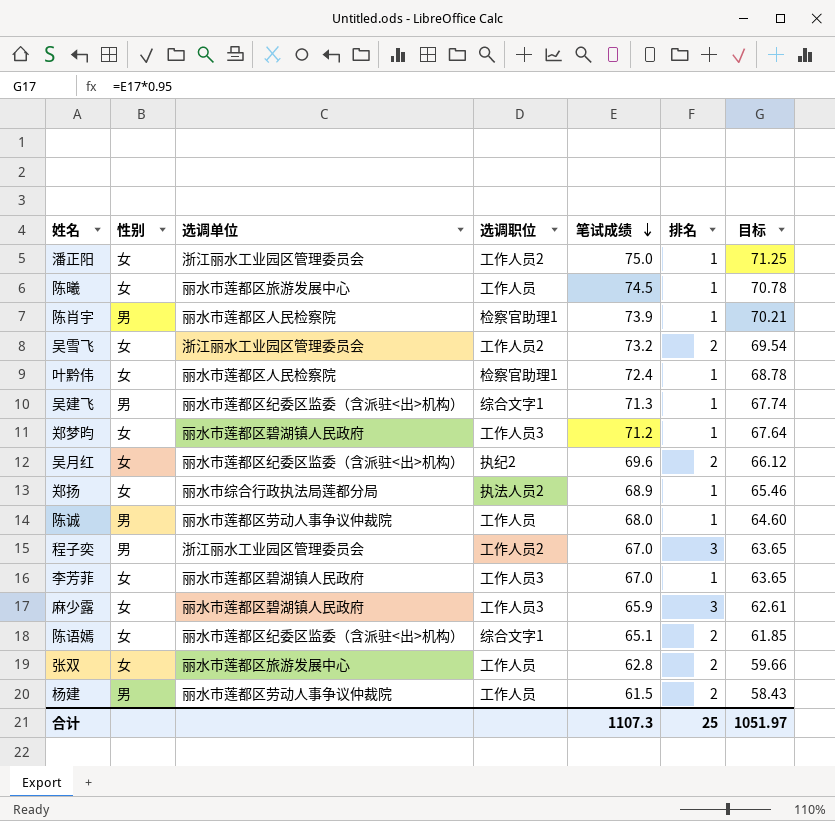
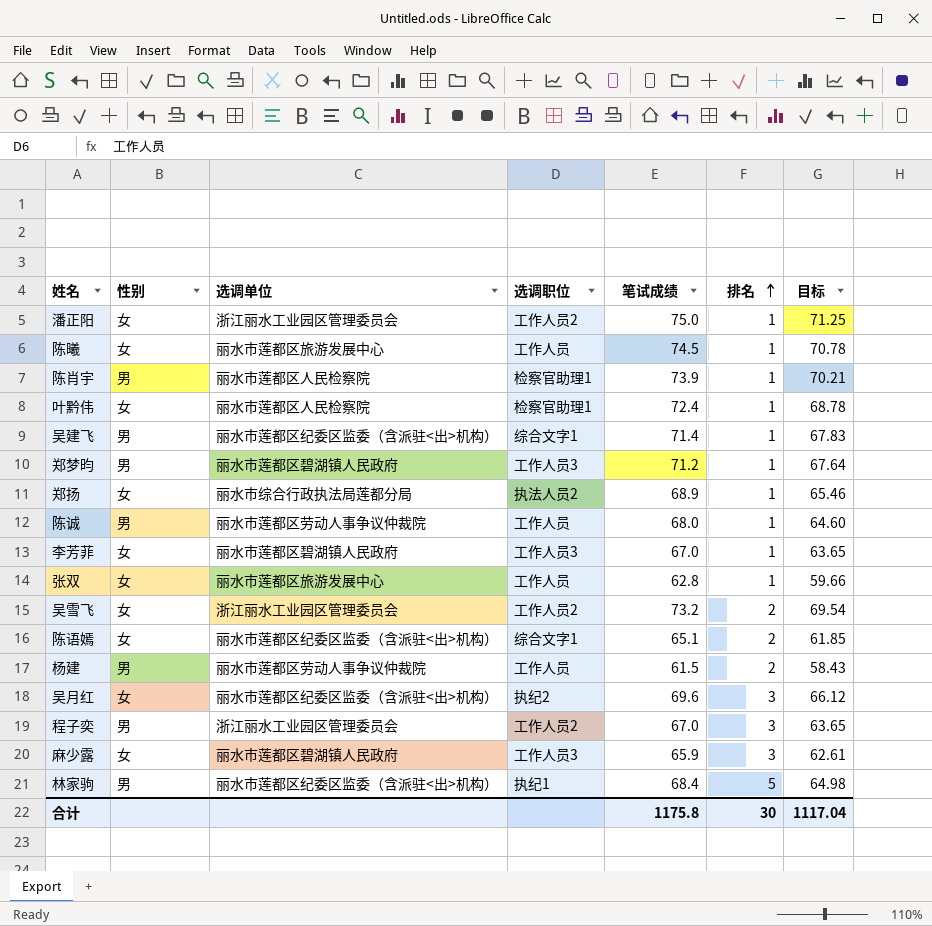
row order: 笔试成绩 descending -> 排名 ascending
吴建飞 | 笔试成绩: 71.3 -> 71.4
吴建飞 | 目标: 67.74 -> 67.83
郑梦昀 | 性别: 女 -> 男
张双 | 排名: 2 -> 1
吴月红 | 排名: 2 -> 3
row 林家驹: none -> 男 | 丽水市莲都区纪委区监委（含派驻<出>机构） | 执纪1 | 68.4 | 5 | 64.98
合计 | 笔试成绩: 1107.3 -> 1175.8
合计 | 排名: 25 -> 30
合计 | 目标: 1051.97 -> 1117.04

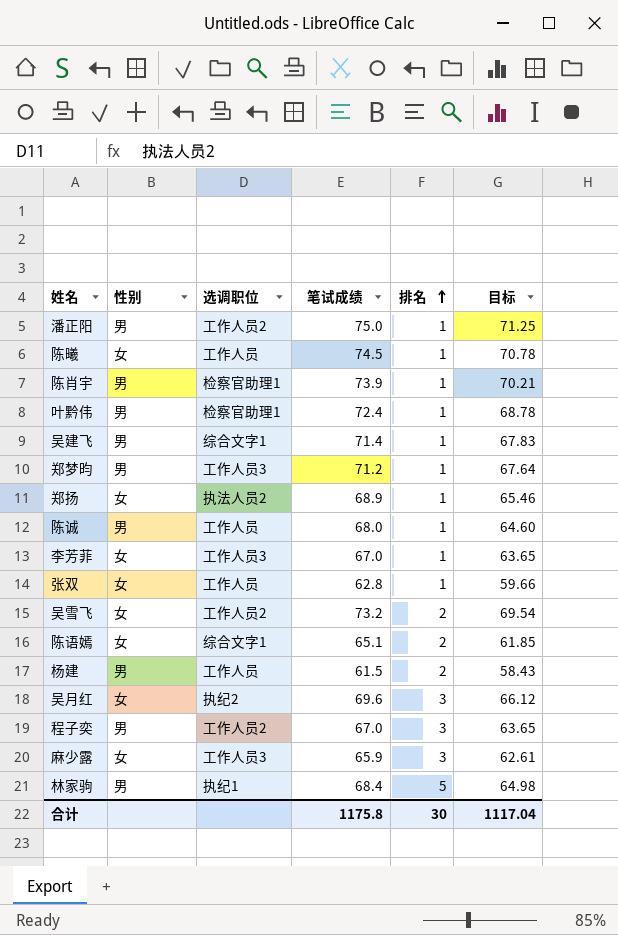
column 选调单位 | position: 3 -> none
潘正阳 | 性别: 女 -> 男
叶黔伟 | 性别: 女 -> 男

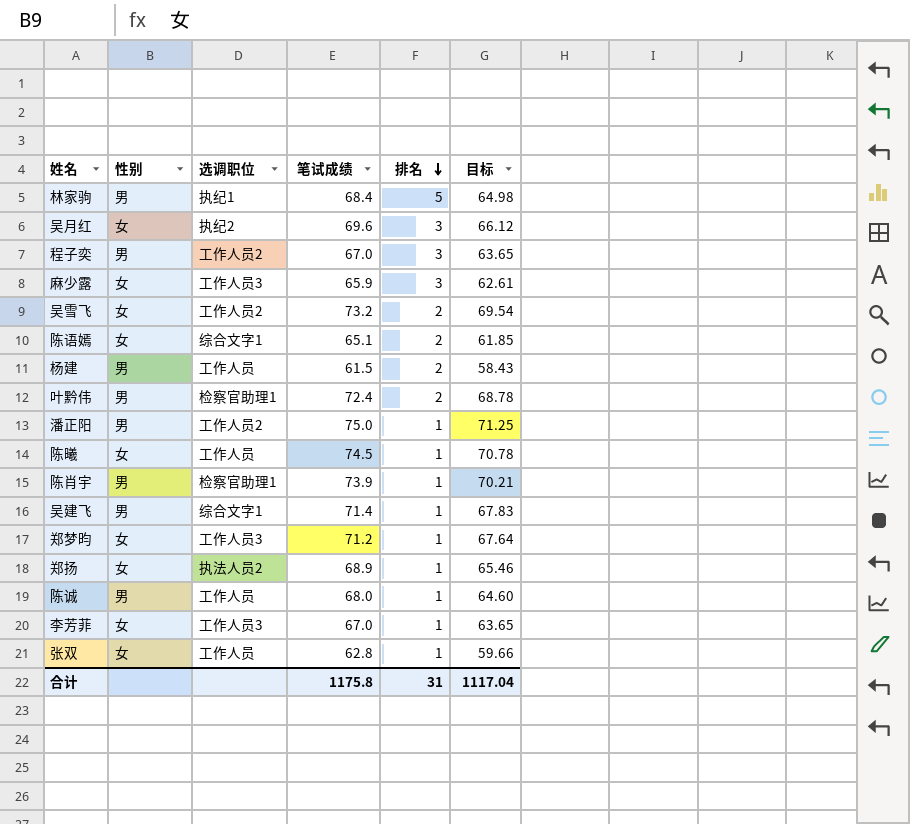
row order: 排名 ascending -> 排名 descending
叶黔伟 | 排名: 1 -> 2
郑梦昀 | 性别: 男 -> 女
合计 | 排名: 30 -> 31

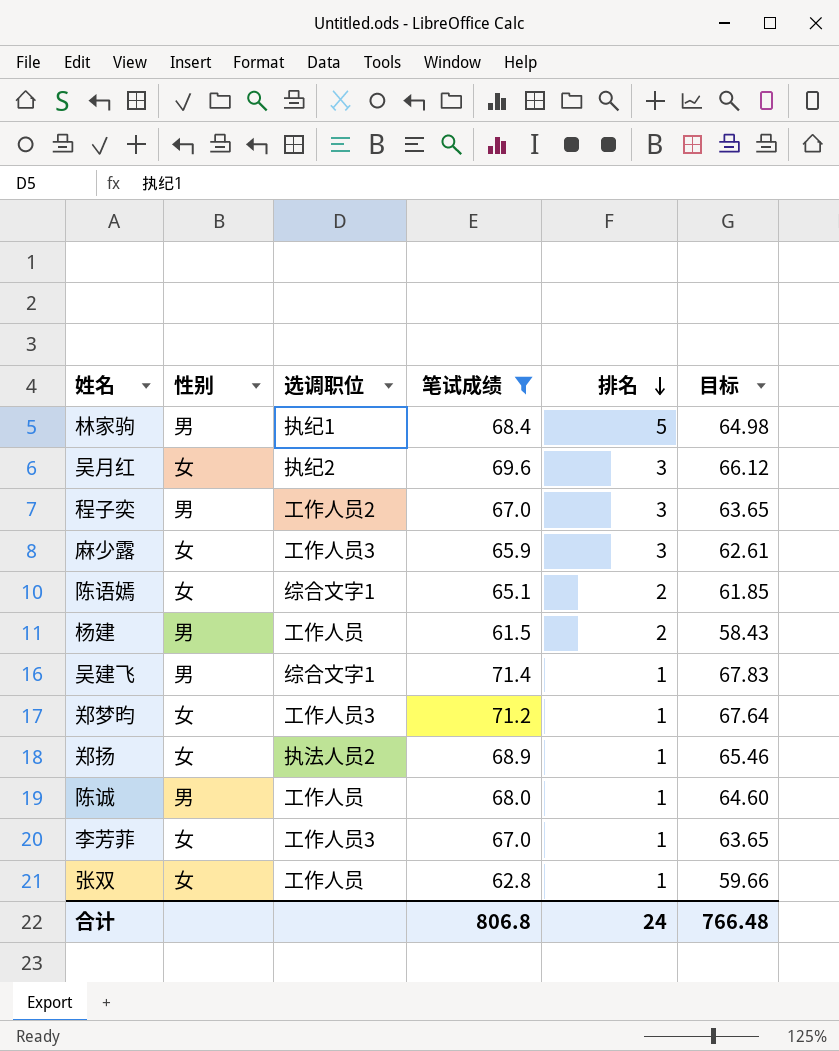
filter: none -> 笔试成绩 <= 71.4
合计 | 笔试成绩: 1175.8 -> 806.8
合计 | 排名: 31 -> 24
合计 | 目标: 1117.04 -> 766.48

